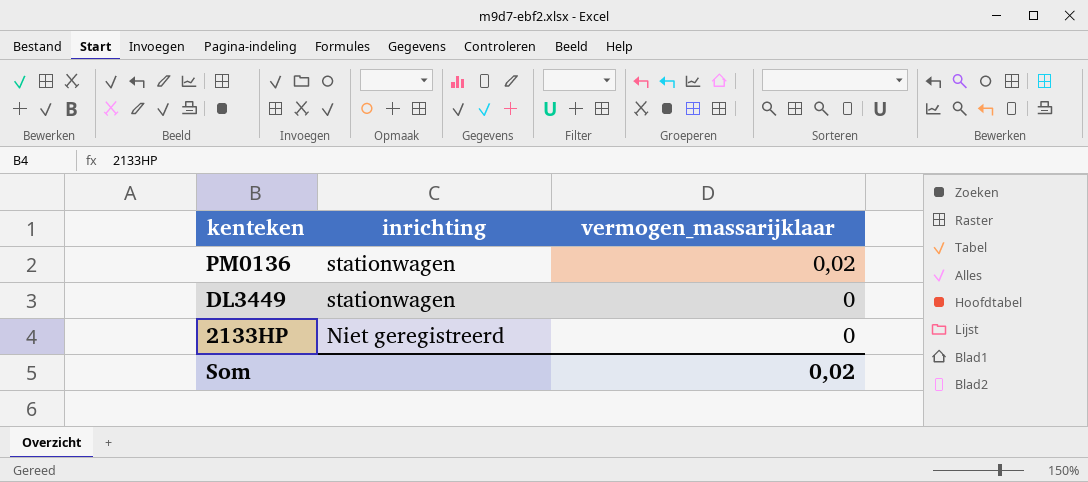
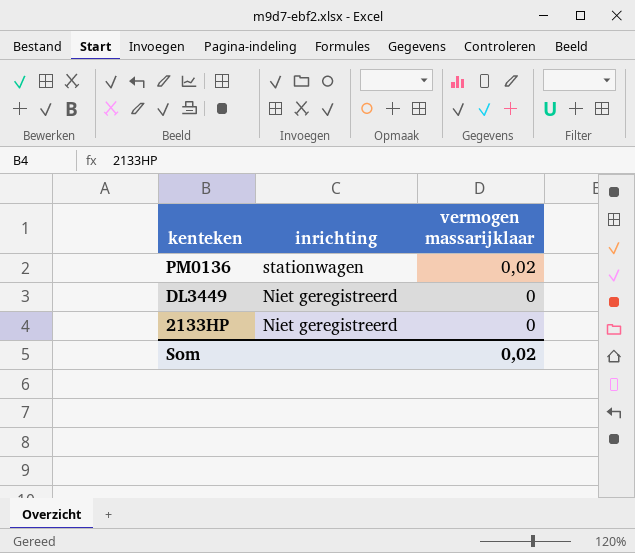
column name: vermogen_massarijklaar -> vermogen massarijklaar
DL3449 | inrichting: stationwagen -> Niet geregistreerd

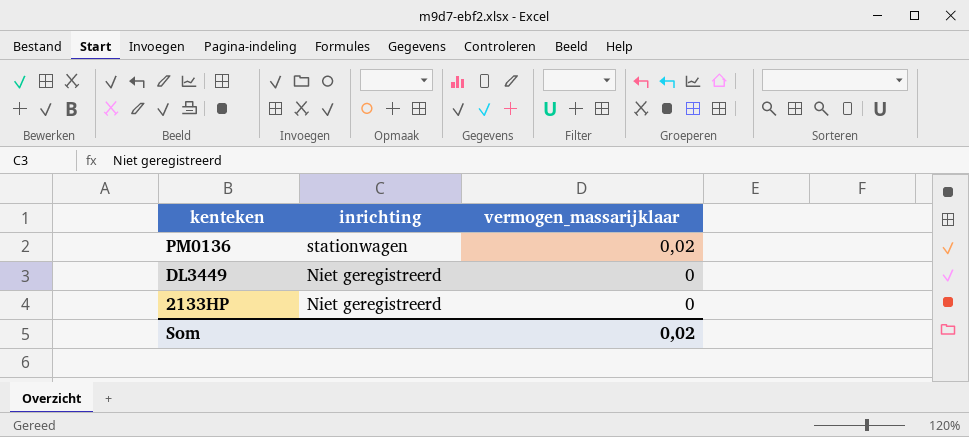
column name: vermogen massarijklaar -> vermogen_massarijklaar

